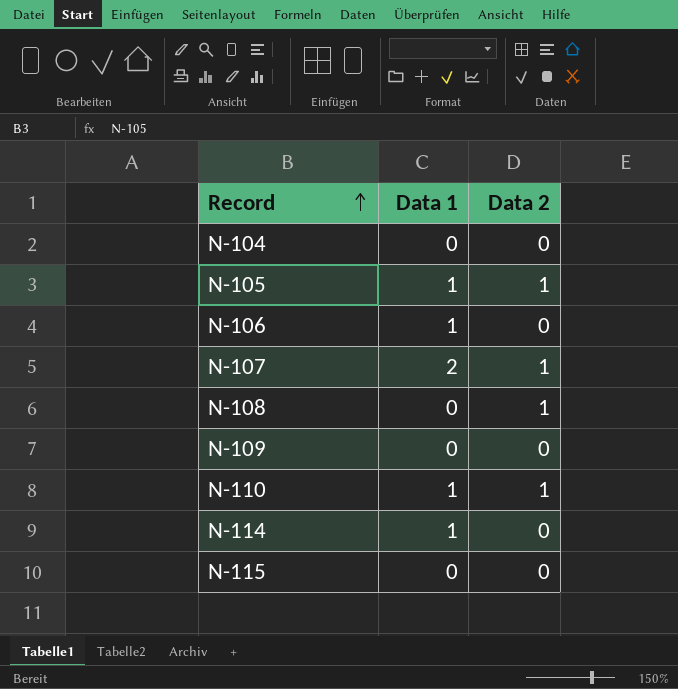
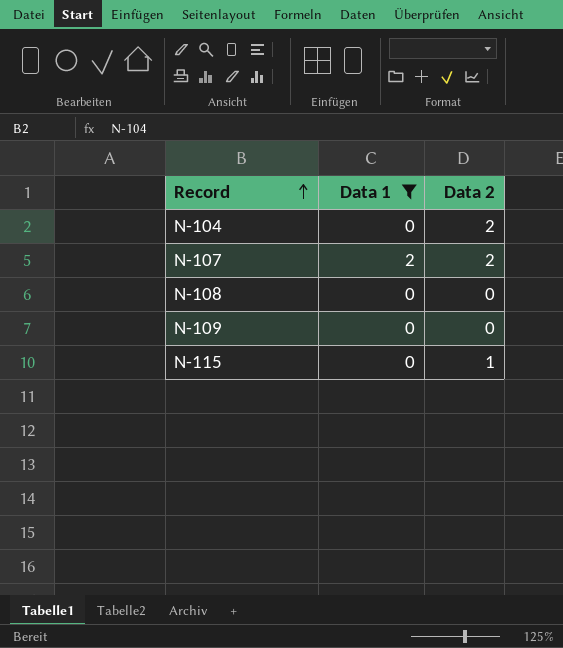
filter: none -> Data 1 != 1
N-104 | Data 2: 0 -> 2
N-107 | Data 2: 1 -> 2
N-108 | Data 2: 1 -> 0
N-115 | Data 2: 0 -> 1

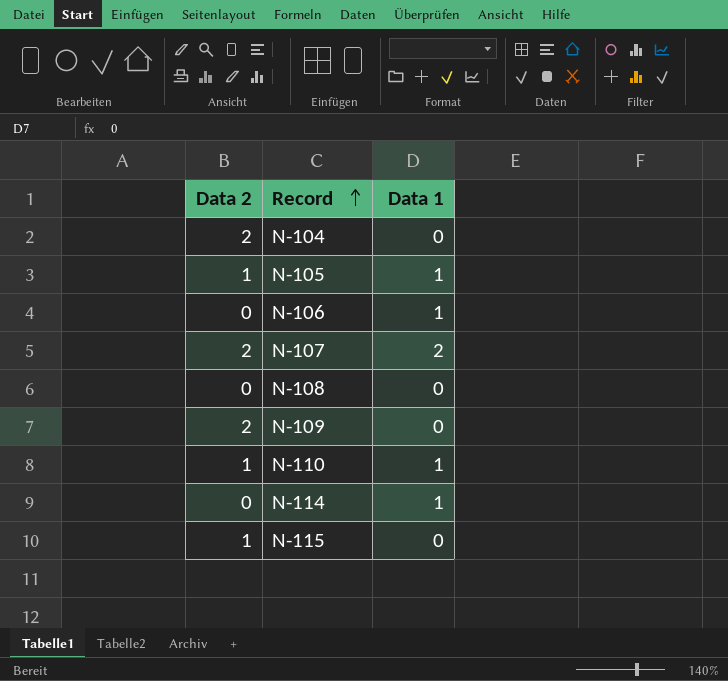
filter: Data 1 != 1 -> none
column Data 2 | position: 3 -> 1
N-109 | Data 2: 0 -> 2

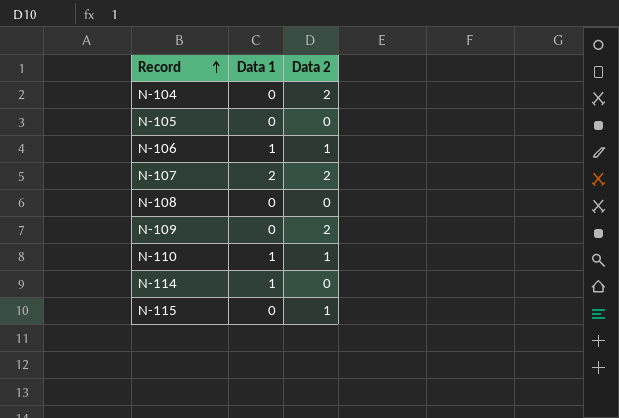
column Data 2 | position: 1 -> 3
N-105 | Data 1: 1 -> 0
N-105 | Data 2: 1 -> 0
N-106 | Data 2: 0 -> 1

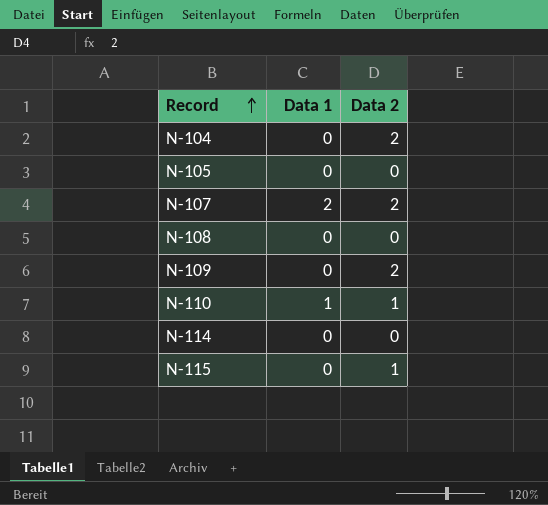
row N-106: 1 | 1 -> none
N-114 | Data 1: 1 -> 0

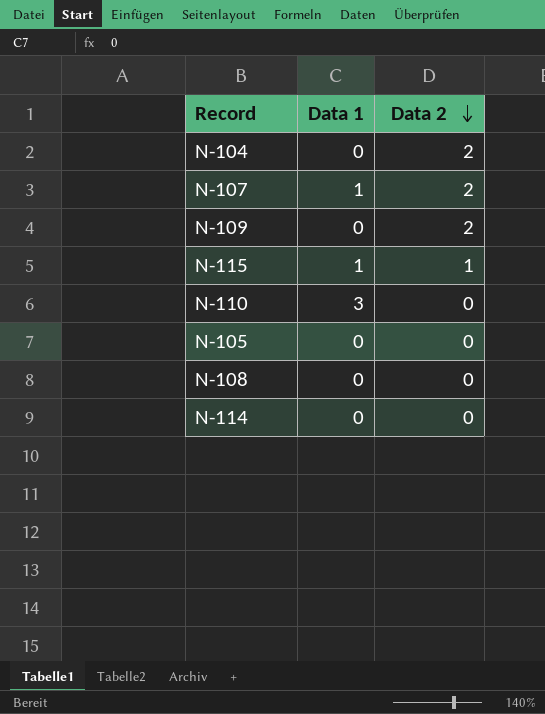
row order: Record ascending -> Data 2 descending
N-107 | Data 1: 2 -> 1
N-115 | Data 1: 0 -> 1
N-110 | Data 1: 1 -> 3
N-110 | Data 2: 1 -> 0

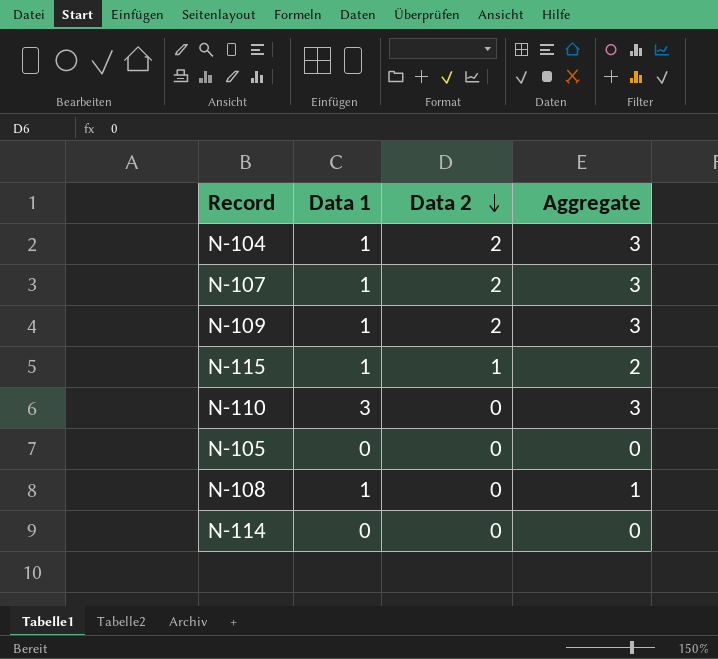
column Aggregate | formula: none -> [Data 1] + [Data 2]
N-104 | Data 1: 0 -> 1
N-109 | Data 1: 0 -> 1
N-108 | Data 1: 0 -> 1

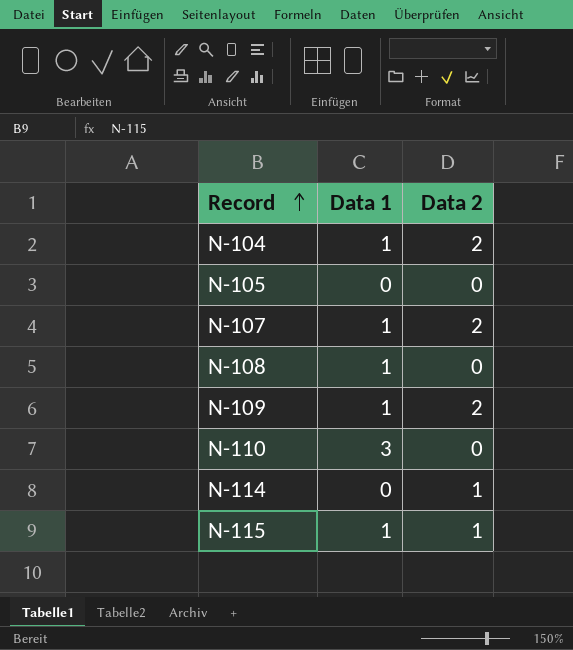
row order: Data 2 descending -> Record ascending
column Aggregate | formula: [Data 1] + [Data 2] -> none
N-114 | Data 2: 0 -> 1

